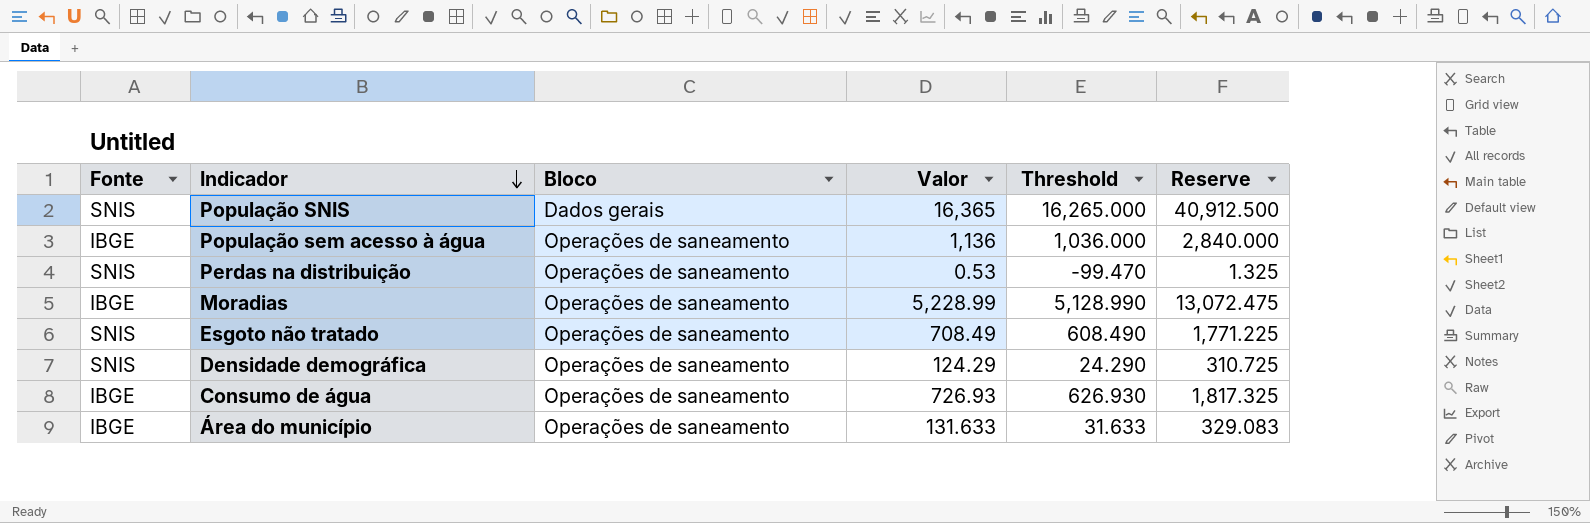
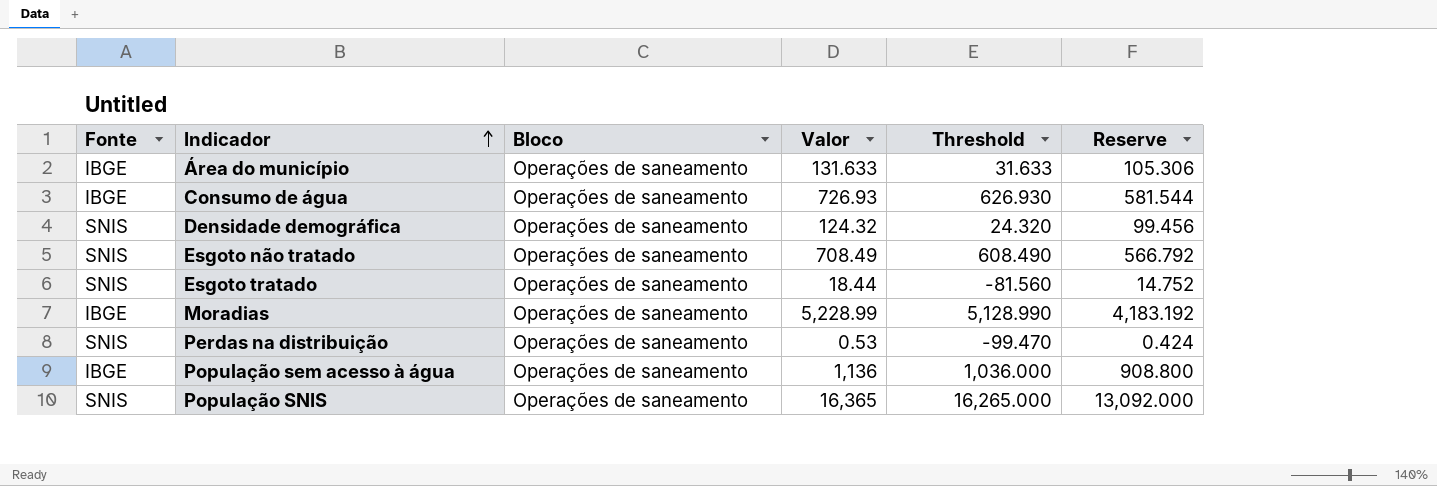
row order: Indicador descending -> Indicador ascending
column Reserve | formula: [Valor] * 2.5 -> [Valor] * 0.8
Densidade demográfica | Valor: 124.29 -> 124.32
Densidade demográfica | Threshold: 24.290 -> 24.320
row Esgoto tratado: none -> SNIS | Operações de saneamento | 18.44 | -81.560 | 14.752
População SNIS | Bloco: Dados gerais -> Operações de saneamento

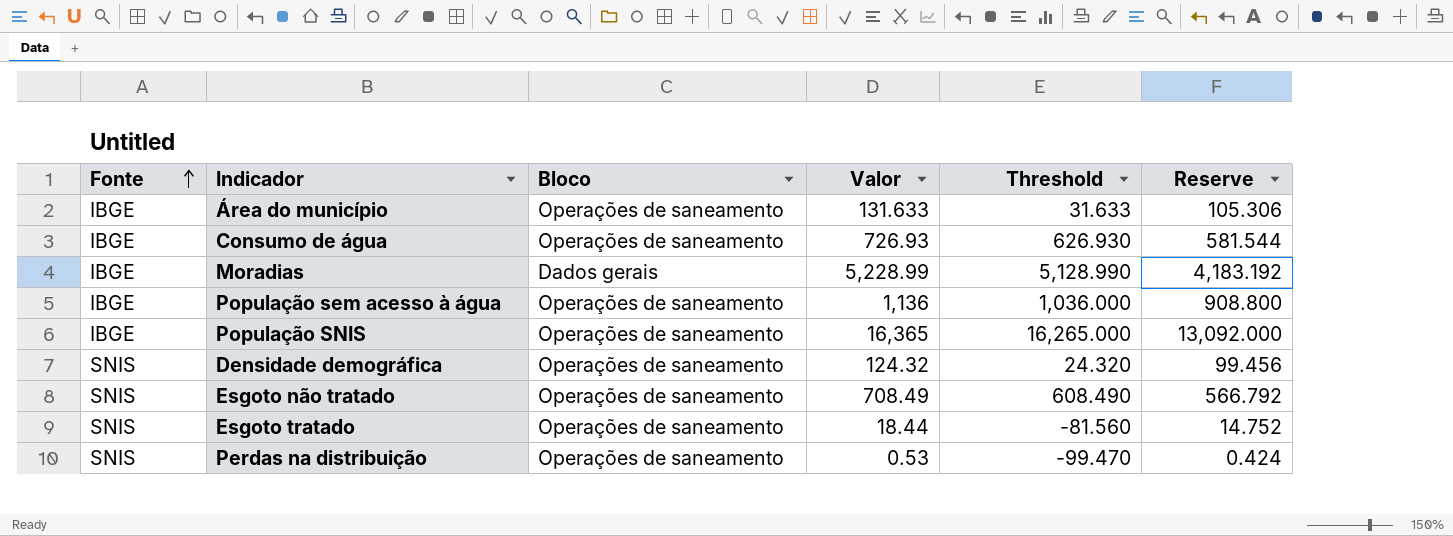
row order: Indicador ascending -> Fonte ascending
Moradias | Bloco: Operações de saneamento -> Dados gerais
População SNIS | Fonte: SNIS -> IBGE

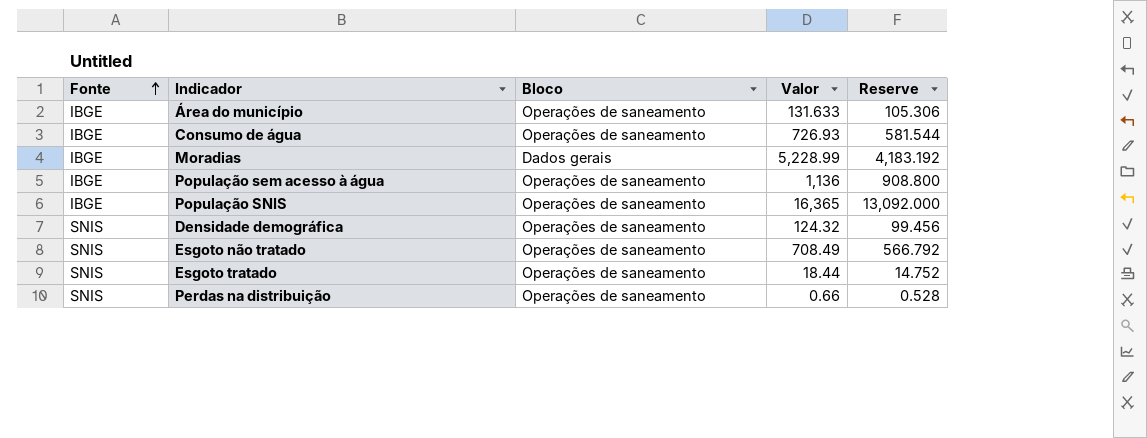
column Threshold | formula: [Valor] - 100 -> none
Perdas na distribuição | Valor: 0.53 -> 0.66
Perdas na distribuição | Reserve: 0.424 -> 0.528

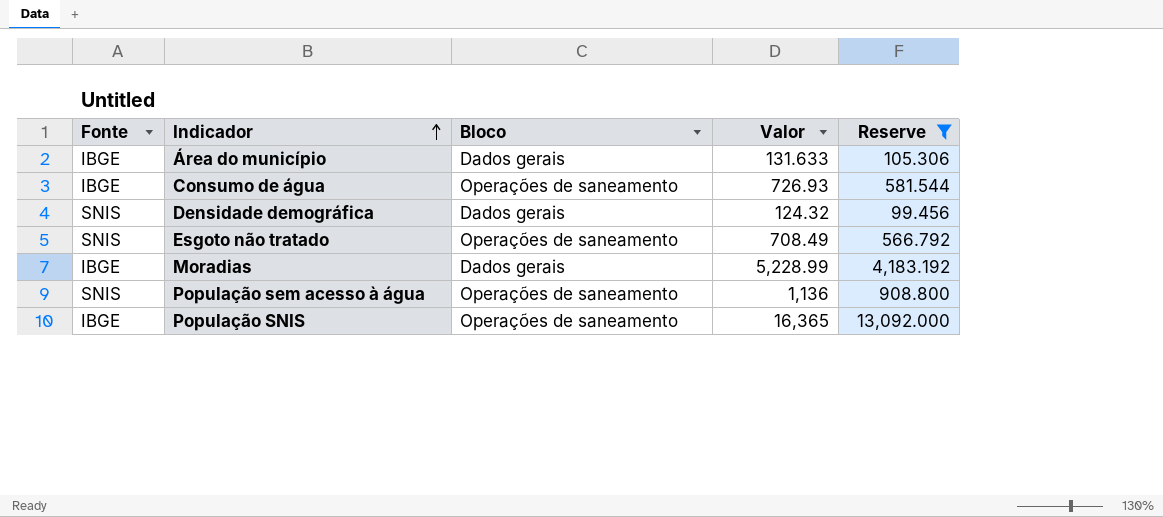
filter: none -> Reserve >= 99.456
row order: Fonte ascending -> Indicador ascending
Área do município | Bloco: Operações de saneamento -> Dados gerais
Densidade demográfica | Bloco: Operações de saneamento -> Dados gerais
População sem acesso à água | Fonte: IBGE -> SNIS

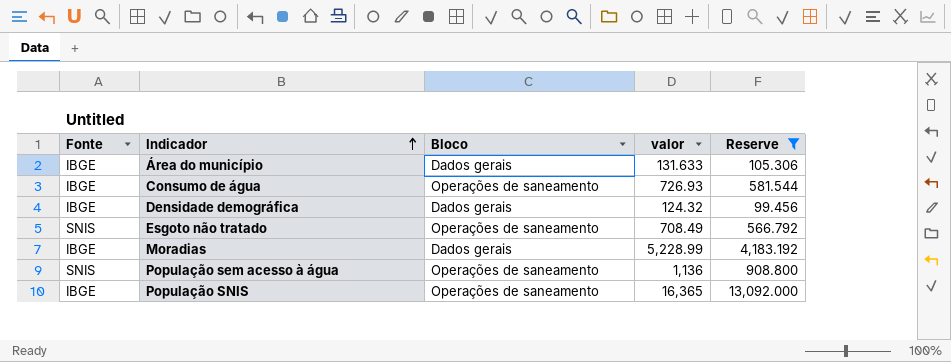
column name: Valor -> valor
Densidade demográfica | Fonte: SNIS -> IBGE

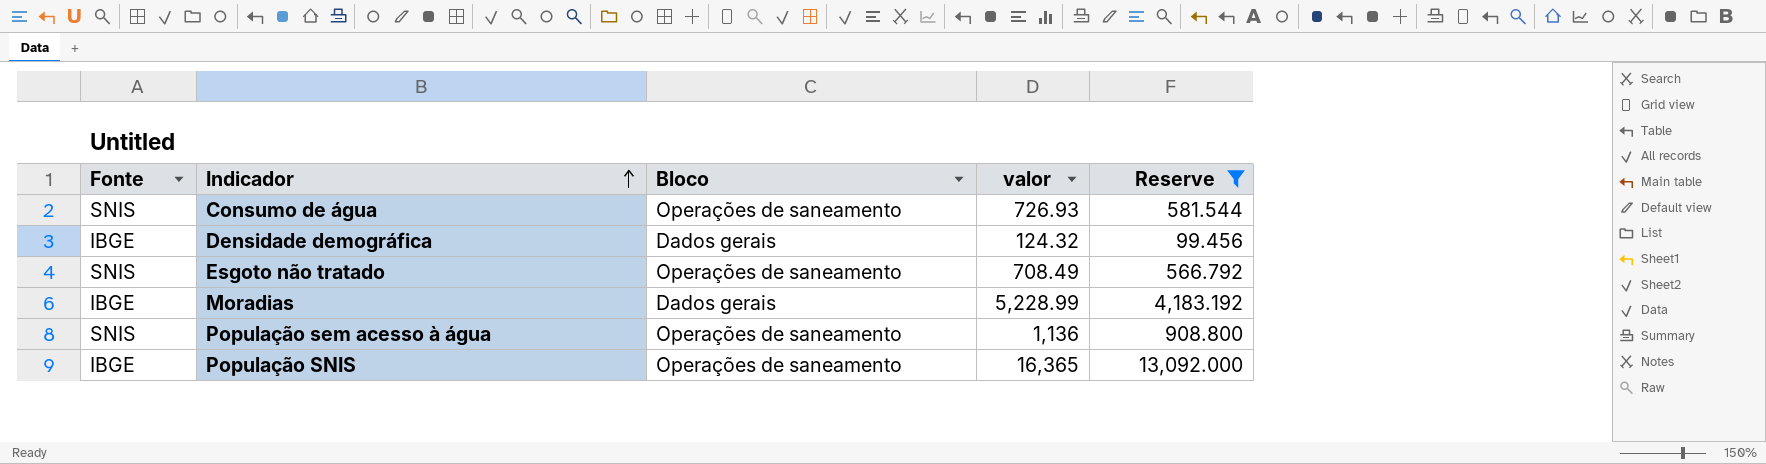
row Área do município: IBGE | Dados gerais | 131.633 | 105.306 -> none
Consumo de água | Fonte: IBGE -> SNIS

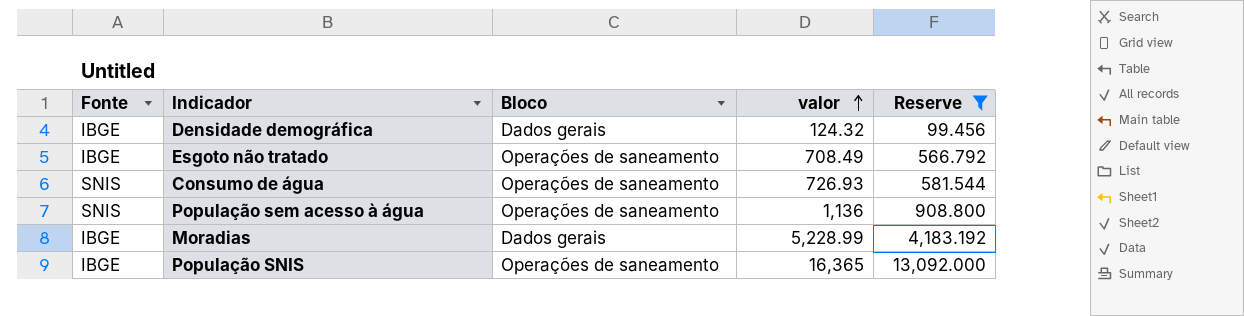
row order: Indicador ascending -> valor ascending
Esgoto não tratado | Fonte: SNIS -> IBGE

